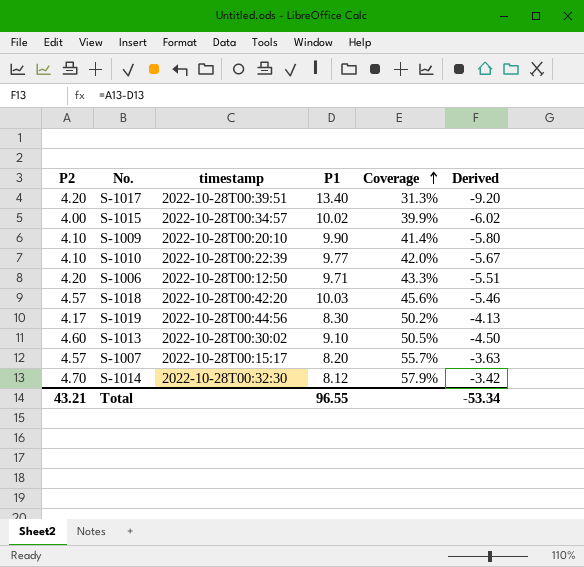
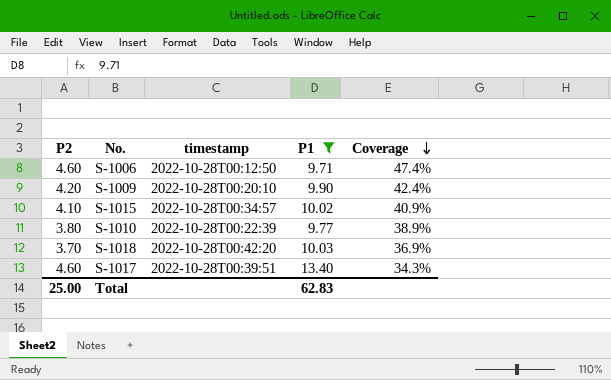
filter: none -> P1 >= 9.71
row order: Coverage ascending -> Coverage descending
column Derived | formula: [P2] - [P1] -> none
S-1006 | P2: 4.20 -> 4.60
S-1006 | Coverage: 43.3% -> 47.4%
S-1009 | P2: 4.10 -> 4.20
S-1009 | Coverage: 41.4% -> 42.4%
S-1015 | P2: 4.00 -> 4.10
S-1015 | Coverage: 39.9% -> 40.9%
S-1010 | P2: 4.10 -> 3.80
S-1010 | Coverage: 42.0% -> 38.9%
S-1018 | P2: 4.57 -> 3.70
S-1018 | Coverage: 45.6% -> 36.9%
S-1017 | P2: 4.20 -> 4.60
S-1017 | Coverage: 31.3% -> 34.3%
Total | P2: 43.21 -> 25.00
Total | P1: 96.55 -> 62.83

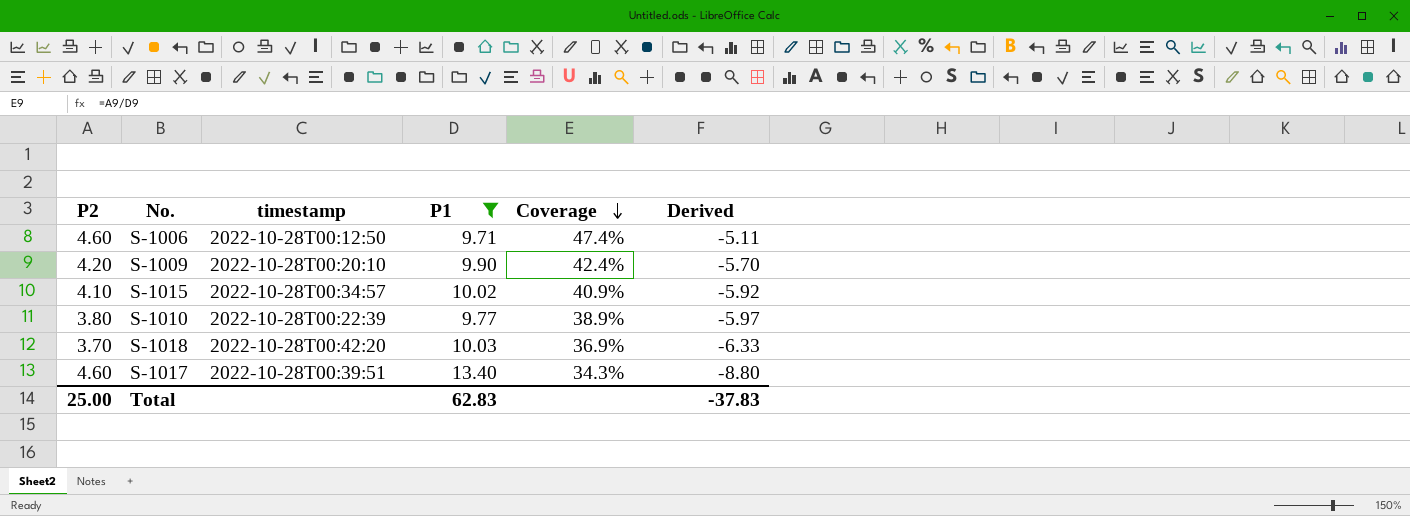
column Derived | formula: none -> [P2] - [P1]

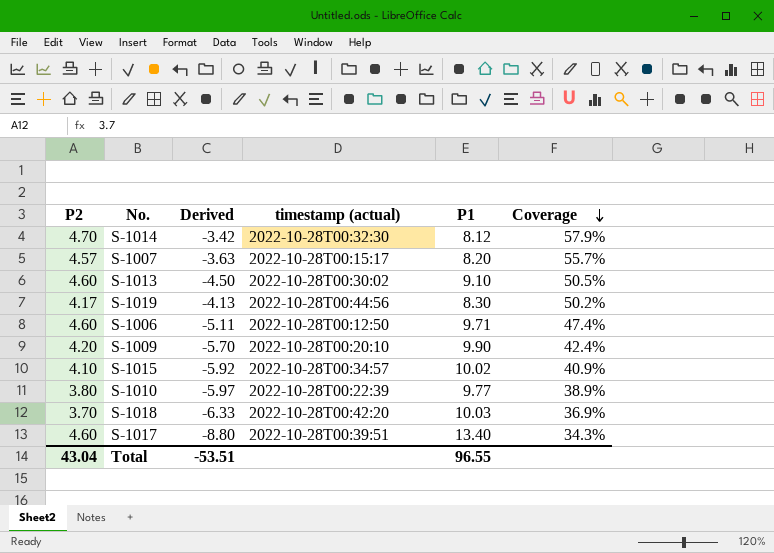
filter: P1 >= 9.71 -> none
column Derived | position: 6 -> 3
column name: timestamp -> timestamp (actual)
Total | P2: 25.00 -> 43.04
Total | Derived: -37.83 -> -53.51
Total | P1: 62.83 -> 96.55

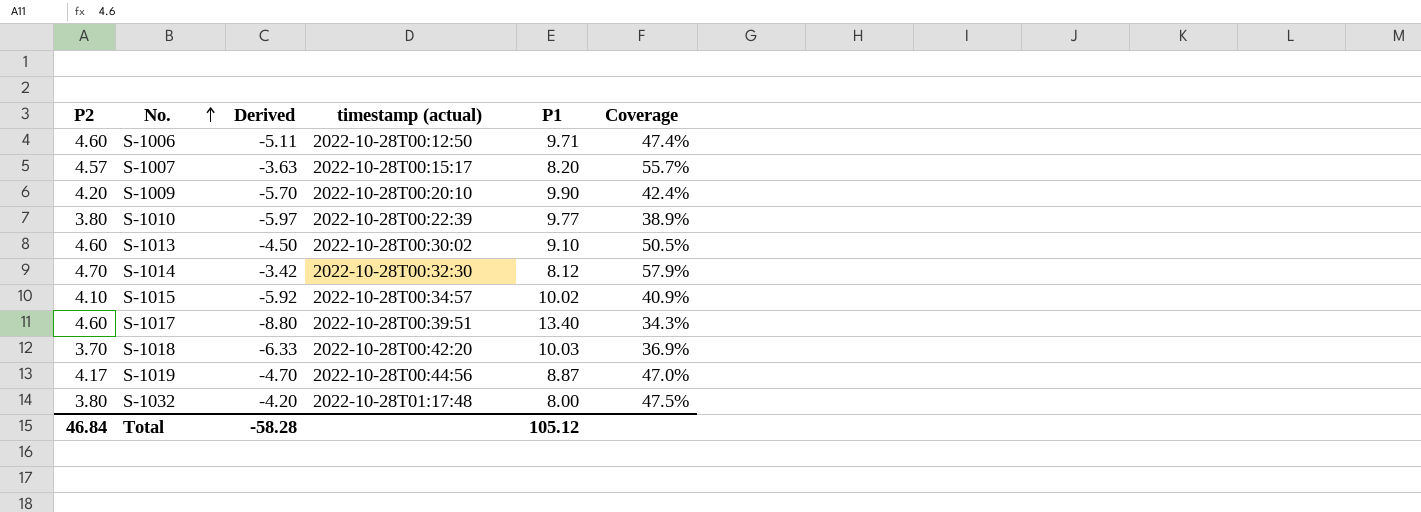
row order: Coverage descending -> No. ascending
S-1019 | Derived: -4.13 -> -4.70
S-1019 | P1: 8.30 -> 8.87
S-1019 | Coverage: 50.2% -> 47.0%
row S-1032: none -> 3.80 | -4.20 | 2022-10-28T01:17:48 | 8.00 | 47.5%
Total | P2: 43.04 -> 46.84
Total | Derived: -53.51 -> -58.28
Total | P1: 96.55 -> 105.12

